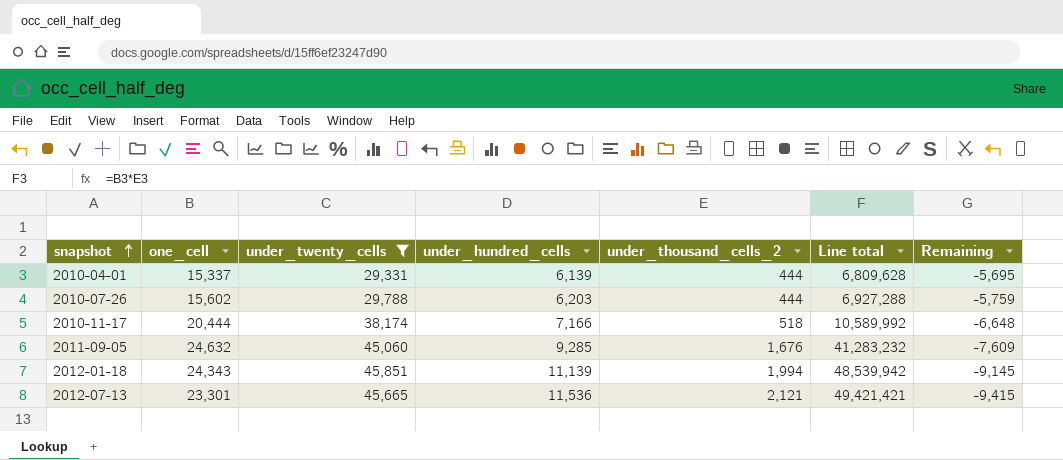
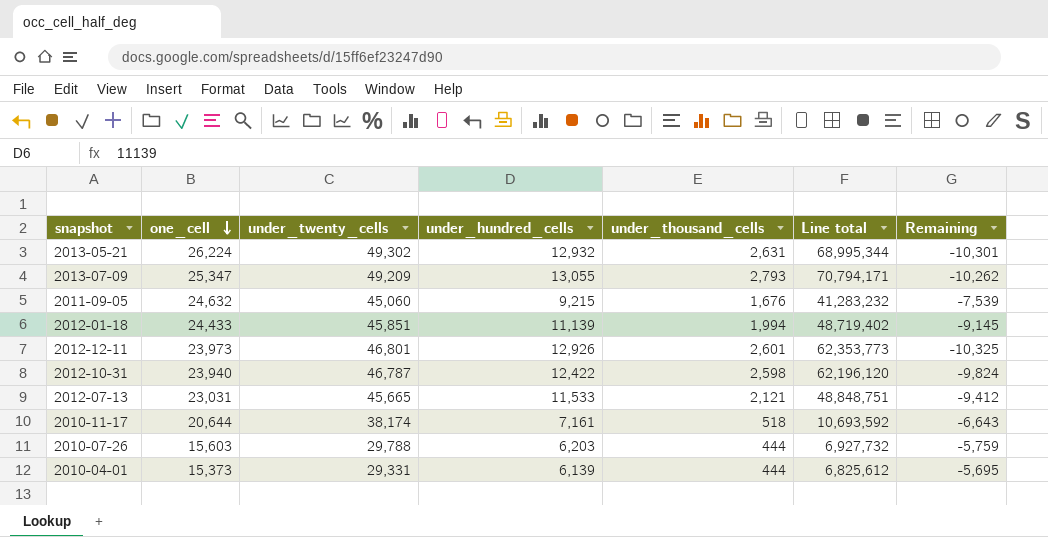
filter: under_twenty_cells <= 45,851 -> none
row order: snapshot ascending -> one_cell descending
column name: under_thousand_cells_2 -> under_thousand_cells
2011-09-05 | under_hundred_cells: 9,285 -> 9,215
2011-09-05 | Remaining: -7,609 -> -7,539
2012-01-18 | one_cell: 24,343 -> 24,433
2012-01-18 | Line total: 48,539,942 -> 48,719,402
2012-07-13 | one_cell: 23,301 -> 23,031
2012-07-13 | under_hundred_cells: 11,536 -> 11,533
2012-07-13 | Line total: 49,421,421 -> 48,848,751
2012-07-13 | Remaining: -9,415 -> -9,412
2010-11-17 | one_cell: 20,444 -> 20,644
2010-11-17 | under_hundred_cells: 7,166 -> 7,161
2010-11-17 | Line total: 10,589,992 -> 10,693,592
2010-11-17 | Remaining: -6,648 -> -6,643
2010-07-26 | one_cell: 15,602 -> 15,603
2010-07-26 | Line total: 6,927,288 -> 6,927,732
2010-04-01 | one_cell: 15,337 -> 15,373
2010-04-01 | Line total: 6,809,628 -> 6,825,612

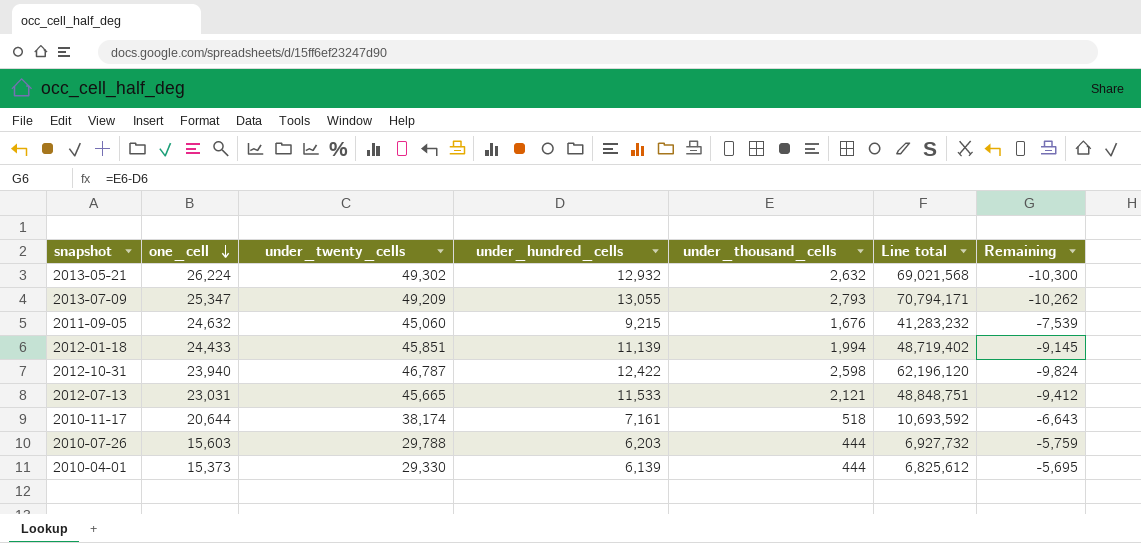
row 2012-12-11: 23,973 | 46,801 | 12,926 | 2,601 | 62,353,773 | -10,325 -> none
2013-05-21 | under_thousand_cells: 2,631 -> 2,632
2013-05-21 | Line total: 68,995,344 -> 69,021,568
2013-05-21 | Remaining: -10,301 -> -10,300
2010-04-01 | under_twenty_cells: 29,331 -> 29,330

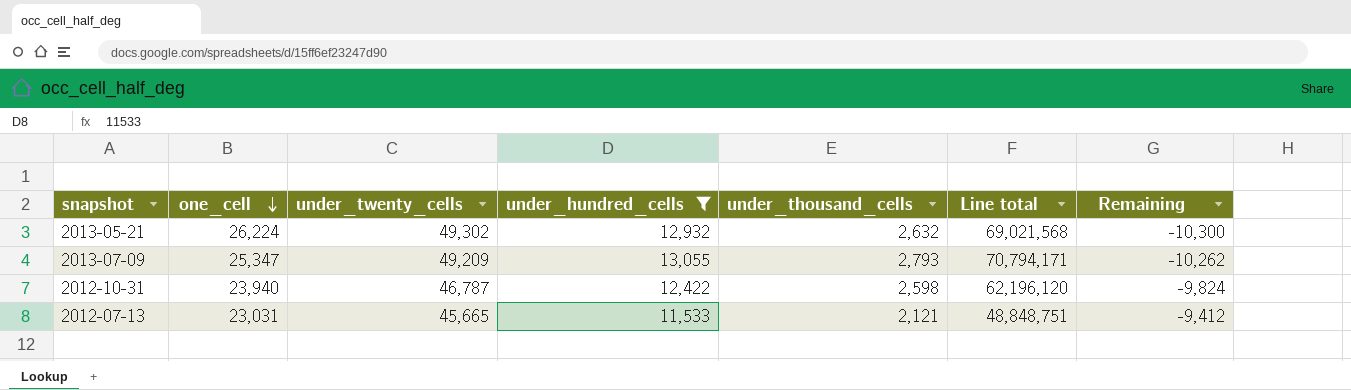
filter: none -> under_hundred_cells >= 11,533

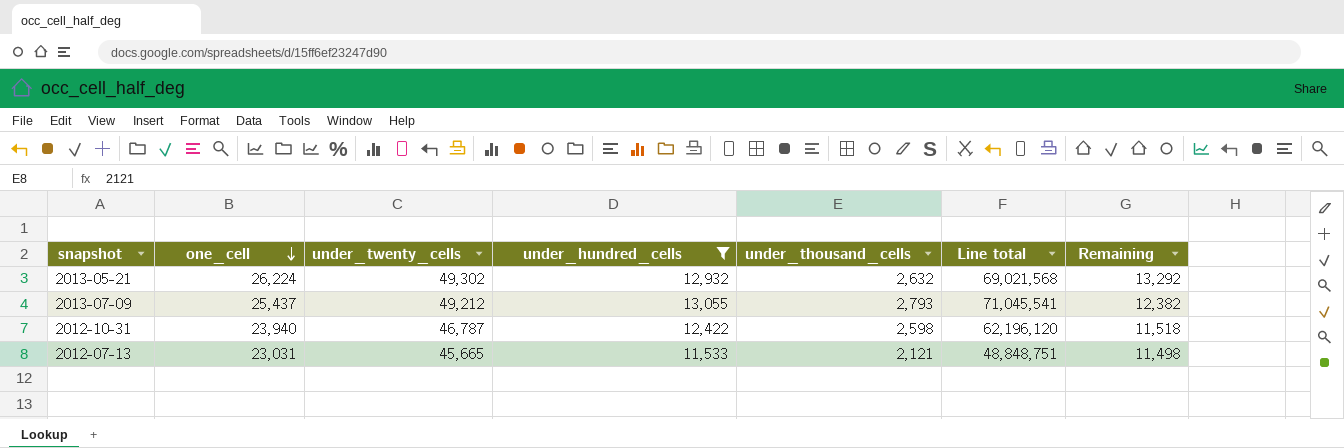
column Remaining | formula: [under_thousand_cells] - [under_hundred_cells] -> [one_cell] - [under_hundred_cells]
2013-07-09 | one_cell: 25,347 -> 25,437
2013-07-09 | under_twenty_cells: 49,209 -> 49,212
2013-07-09 | Line total: 70,794,171 -> 71,045,541

